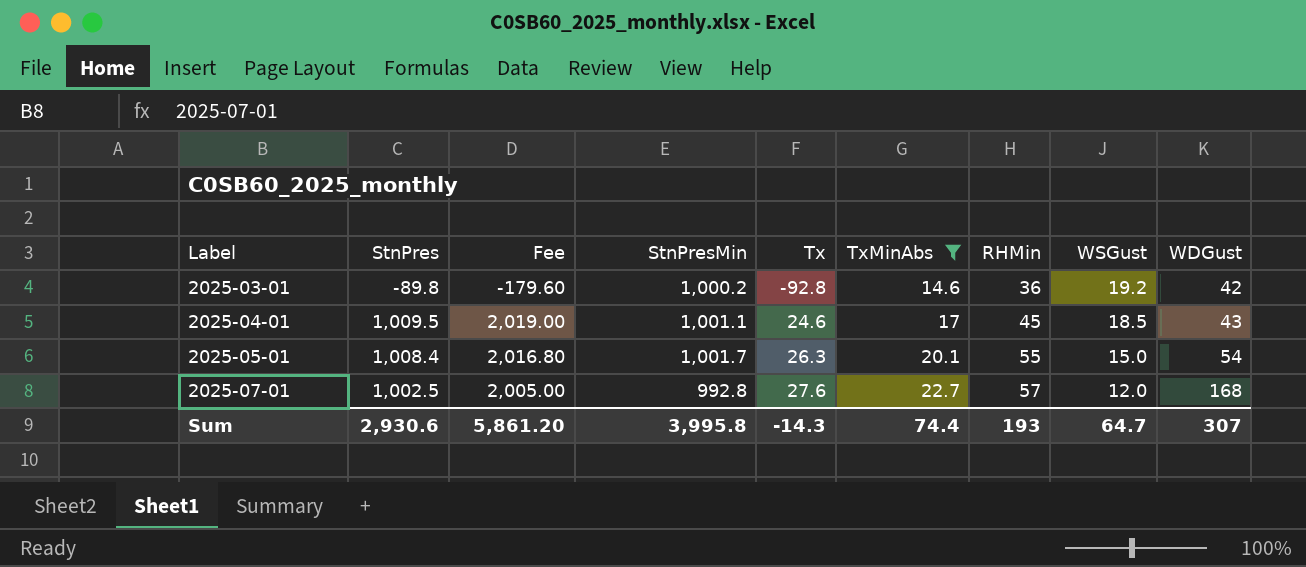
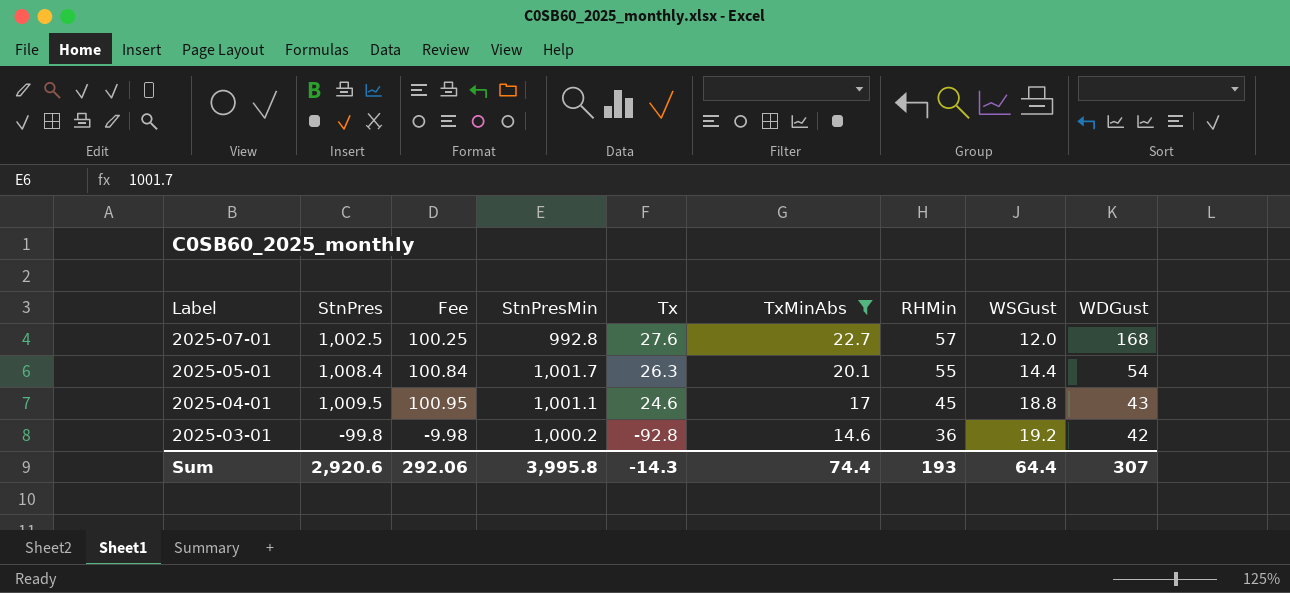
row order: Label ascending -> Label descending
column Fee | formula: [StnPres] * 2 -> [StnPres] * 0.1
2025-05-01 | WSGust: 15.0 -> 14.4
2025-04-01 | WSGust: 18.5 -> 18.8
2025-03-01 | StnPres: -89.8 -> -99.8
Sum | StnPres: 2,930.6 -> 2,920.6
Sum | Fee: 5,861.20 -> 292.06
Sum | WSGust: 64.7 -> 64.4

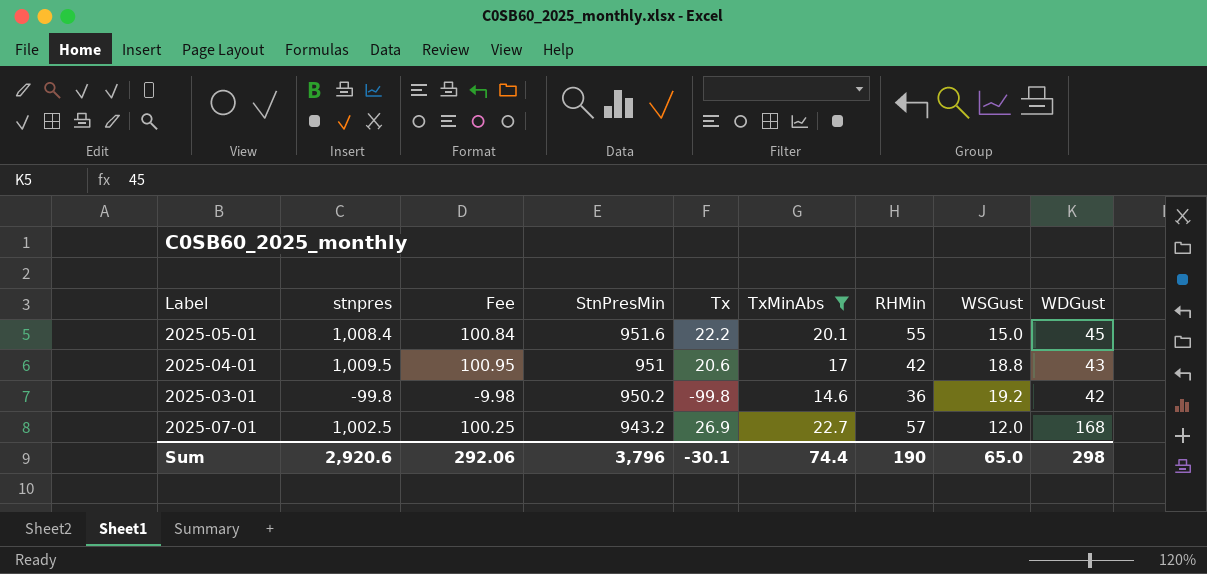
row order: Label descending -> StnPresMin descending
column name: StnPres -> stnpres
2025-05-01 | StnPresMin: 1,001.7 -> 951.6
2025-05-01 | Tx: 26.3 -> 22.2
2025-05-01 | WSGust: 14.4 -> 15.0
2025-05-01 | WDGust: 54 -> 45
2025-04-01 | StnPresMin: 1,001.1 -> 951
2025-04-01 | Tx: 24.6 -> 20.6
2025-04-01 | RHMin: 45 -> 42
2025-03-01 | StnPresMin: 1,000.2 -> 950.2
2025-03-01 | Tx: -92.8 -> -99.8
2025-07-01 | StnPresMin: 992.8 -> 943.2
2025-07-01 | Tx: 27.6 -> 26.9
Sum | StnPresMin: 3,995.8 -> 3,796
Sum | Tx: -14.3 -> -30.1
Sum | RHMin: 193 -> 190
Sum | WSGust: 64.4 -> 65.0
Sum | WDGust: 307 -> 298

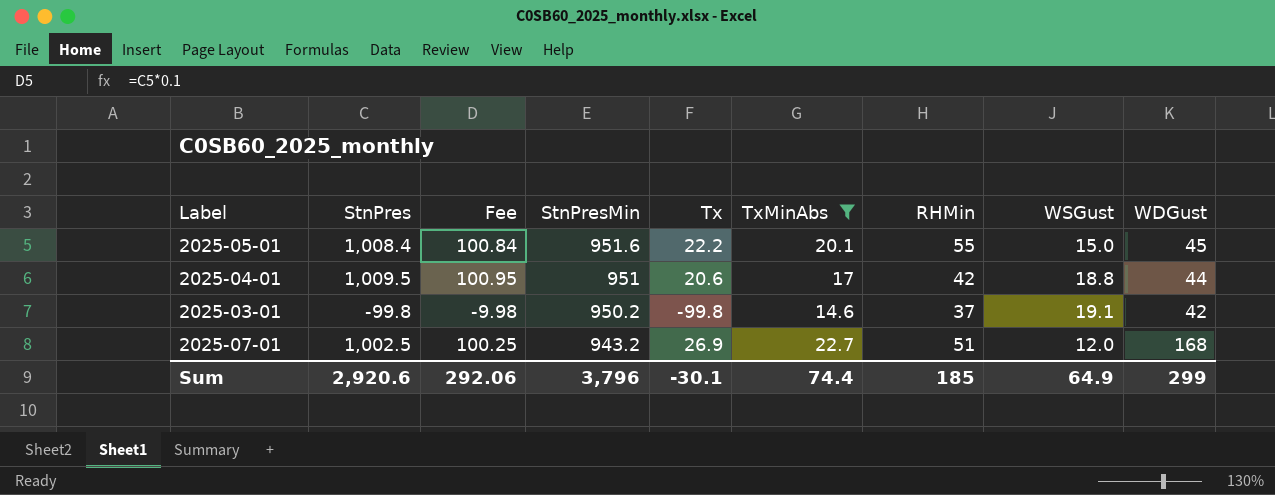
column name: stnpres -> StnPres
2025-04-01 | WDGust: 43 -> 44
2025-03-01 | RHMin: 36 -> 37
2025-03-01 | WSGust: 19.2 -> 19.1
2025-07-01 | RHMin: 57 -> 51
Sum | RHMin: 190 -> 185
Sum | WSGust: 65.0 -> 64.9
Sum | WDGust: 298 -> 299

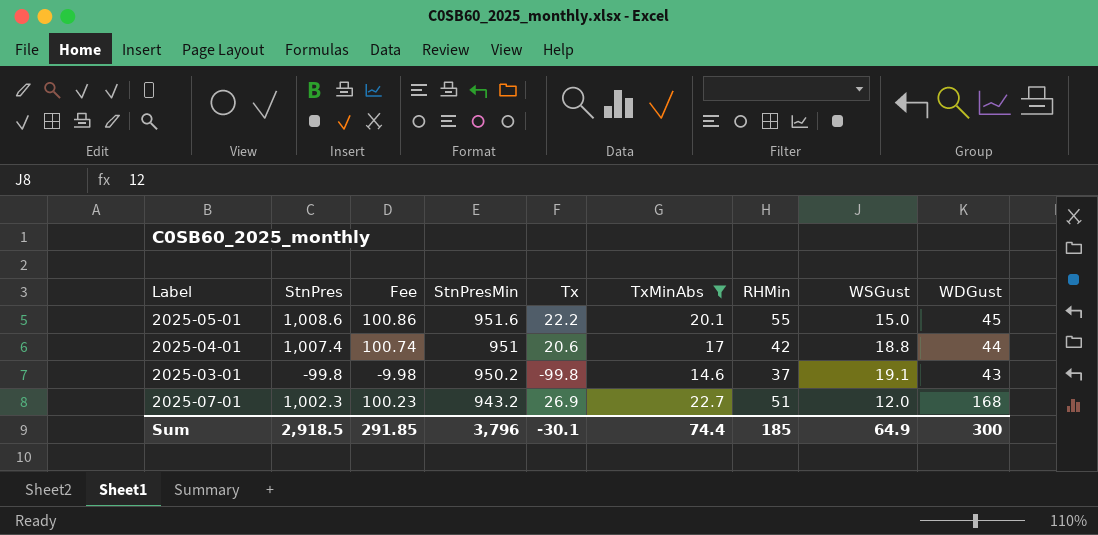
2025-05-01 | StnPres: 1,008.4 -> 1,008.6
2025-05-01 | Fee: 100.84 -> 100.86
2025-04-01 | StnPres: 1,009.5 -> 1,007.4
2025-04-01 | Fee: 100.95 -> 100.74
2025-03-01 | WDGust: 42 -> 43
2025-07-01 | StnPres: 1,002.5 -> 1,002.3
2025-07-01 | Fee: 100.25 -> 100.23
Sum | StnPres: 2,920.6 -> 2,918.5
Sum | Fee: 292.06 -> 291.85
Sum | WDGust: 299 -> 300

